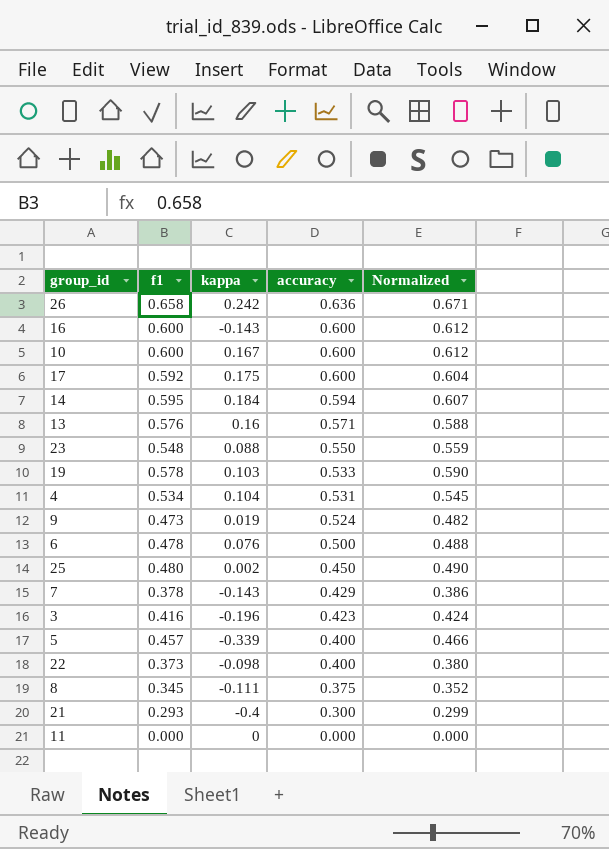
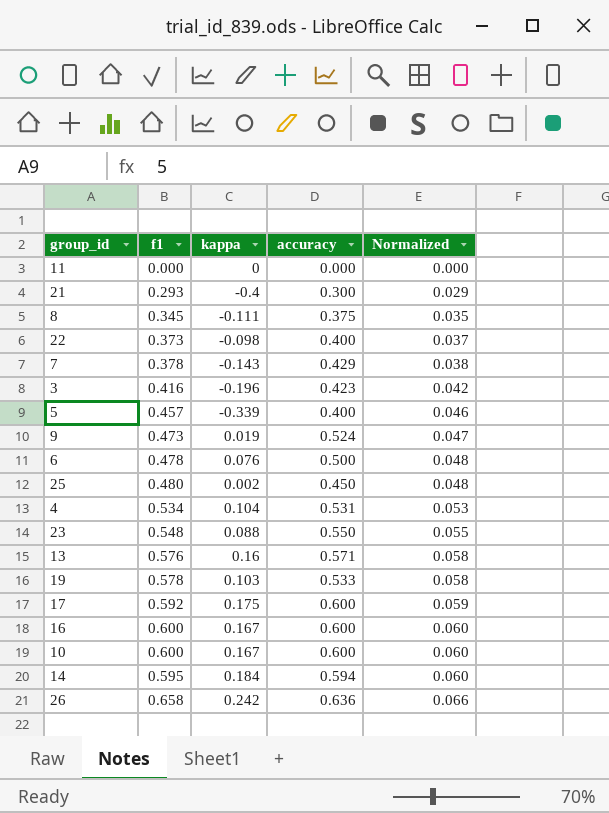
row order: accuracy descending -> Normalized ascending
column Normalized | formula: [f1] * 1.02 -> [f1] * 0.1
16 | kappa: -0.143 -> 0.167

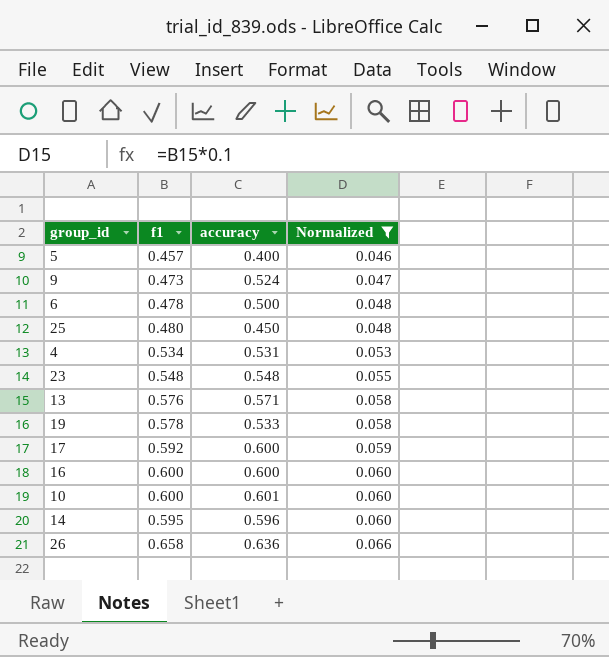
filter: none -> Normalized >= 0.046
column kappa | position: 3 -> none
23 | accuracy: 0.550 -> 0.548
10 | accuracy: 0.600 -> 0.601
14 | accuracy: 0.594 -> 0.596

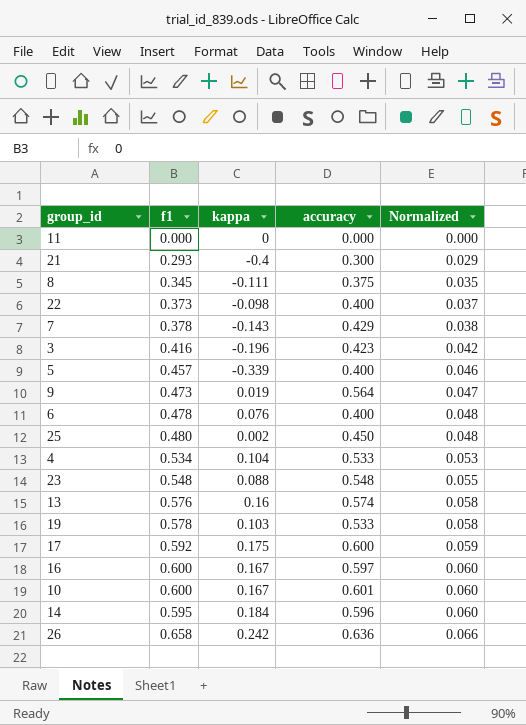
filter: Normalized >= 0.046 -> none
column kappa | position: none -> 3
9 | accuracy: 0.524 -> 0.564
6 | accuracy: 0.500 -> 0.400
4 | accuracy: 0.531 -> 0.533
13 | accuracy: 0.571 -> 0.574
16 | accuracy: 0.600 -> 0.597

